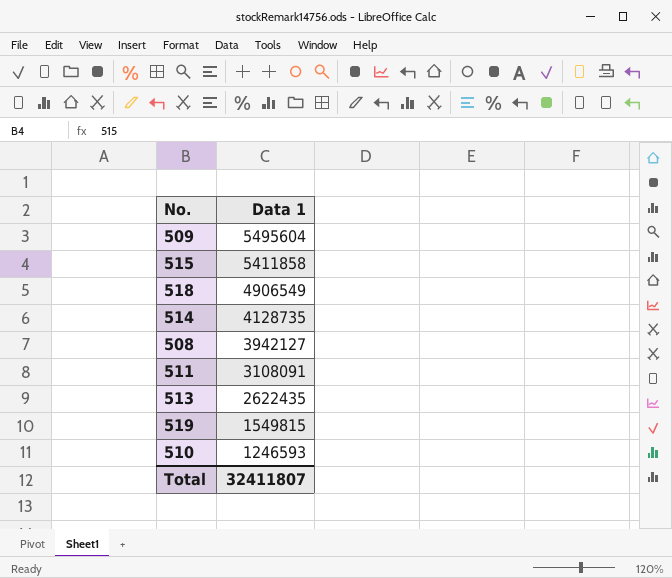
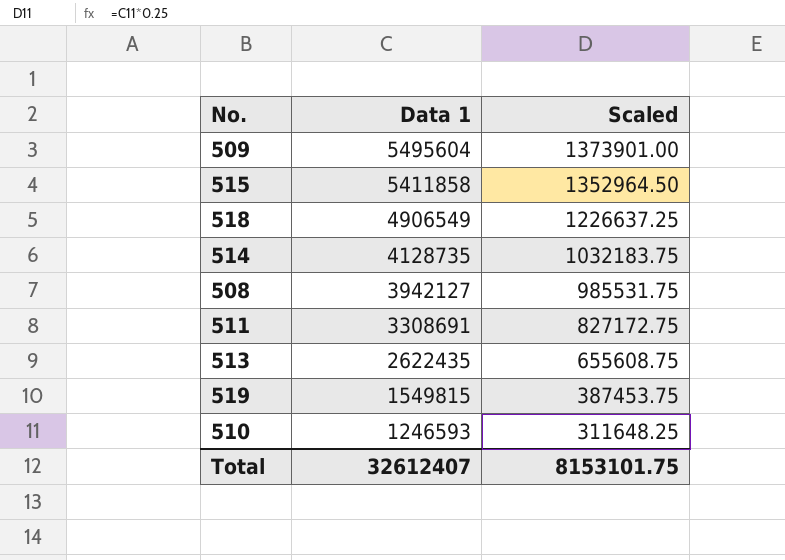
column Scaled | formula: none -> [Data 1] * 0.25
511 | Data 1: 3108091 -> 3308691
Total | Data 1: 32411807 -> 32612407

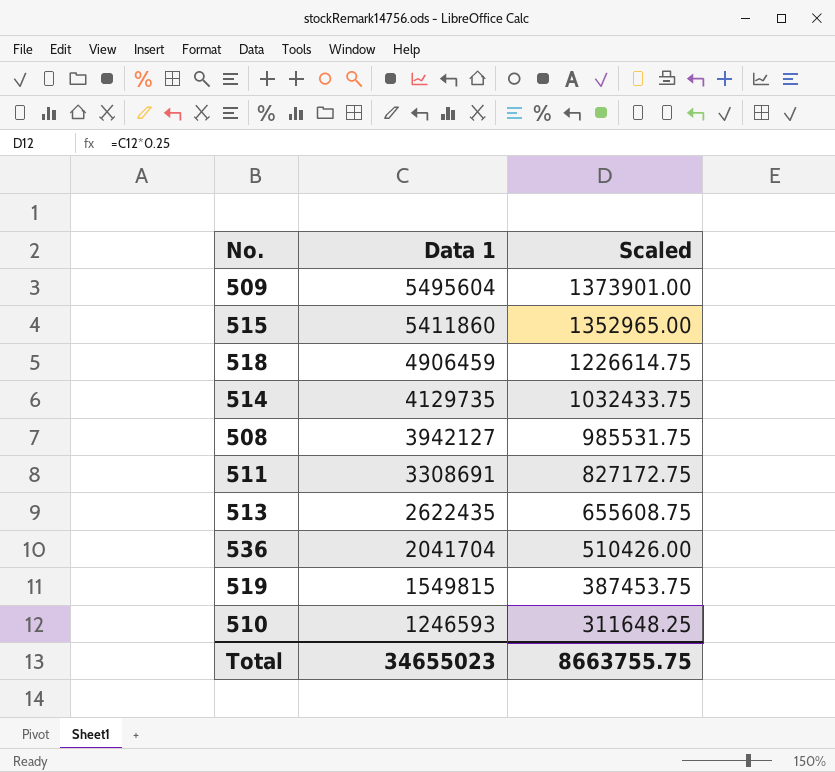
515 | Data 1: 5411858 -> 5411860
515 | Scaled: 1352964.50 -> 1352965.00
518 | Data 1: 4906549 -> 4906459
518 | Scaled: 1226637.25 -> 1226614.75
514 | Data 1: 4128735 -> 4129735
514 | Scaled: 1032183.75 -> 1032433.75
row 536: none -> 2041704 | 510426.00
Total | Data 1: 32612407 -> 34655023
Total | Scaled: 8153101.75 -> 8663755.75

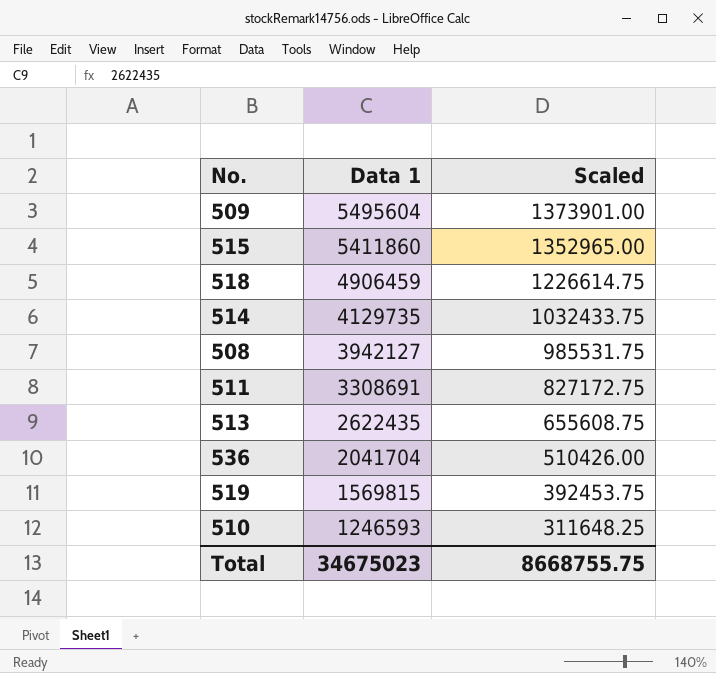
519 | Data 1: 1549815 -> 1569815
519 | Scaled: 387453.75 -> 392453.75
Total | Data 1: 34655023 -> 34675023
Total | Scaled: 8663755.75 -> 8668755.75

